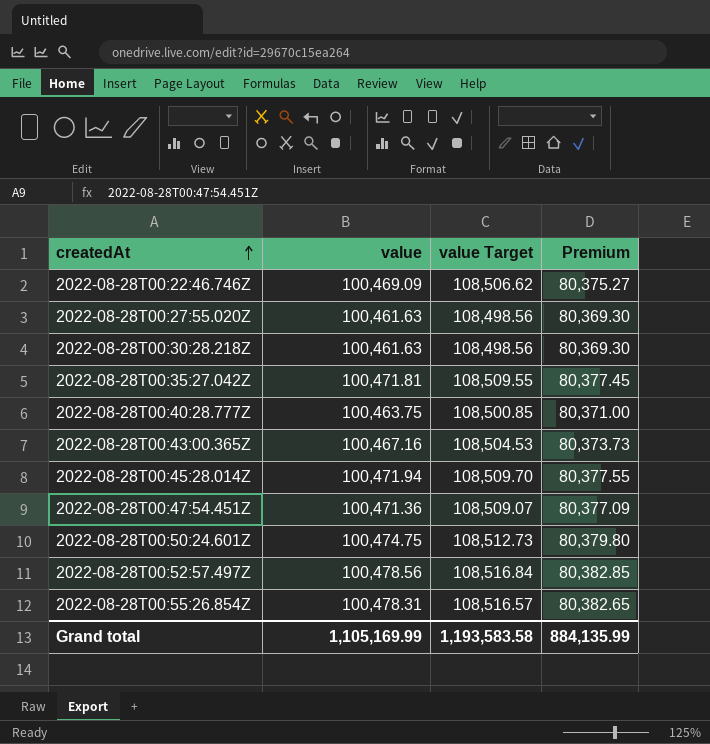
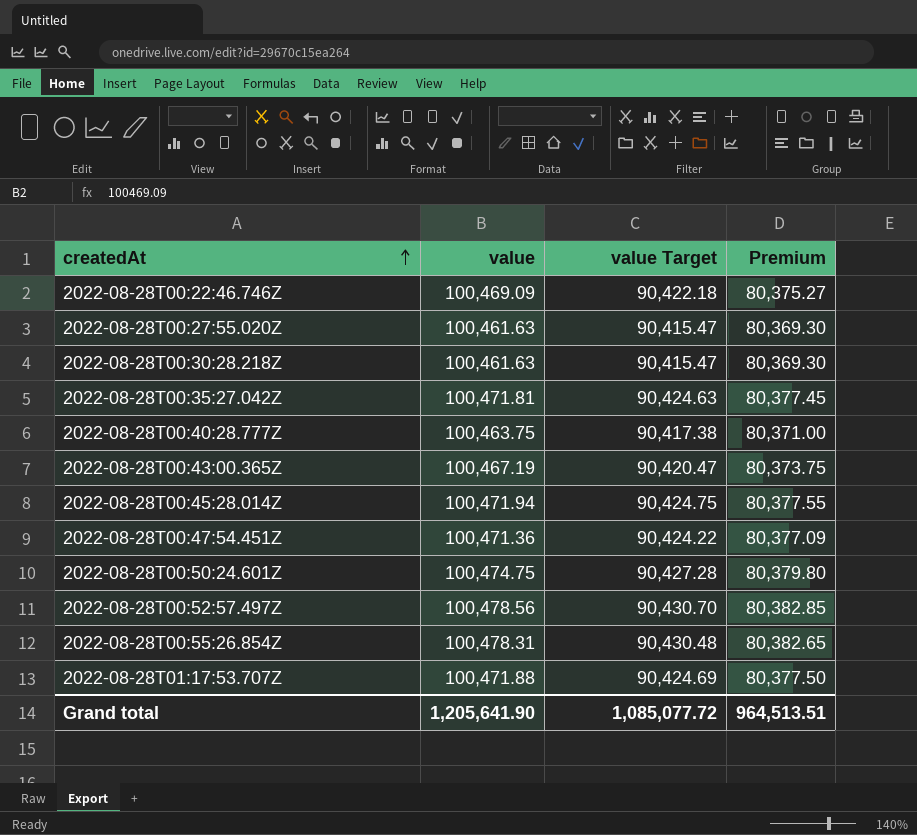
column value Target | formula: [value] * 1.08 -> [value] * 0.9
2022-08-28T00:43:00.365Z | value: 100,467.16 -> 100,467.19
2022-08-28T00:43:00.365Z | Premium: 80,373.73 -> 80,373.75
row 2022-08-28T01:17:53.707Z: none -> 100,471.88 | 90,424.69 | 80,377.50
Grand total | value: 1,105,169.99 -> 1,205,641.90
Grand total | value Target: 1,193,583.58 -> 1,085,077.72
Grand total | Premium: 884,135.99 -> 964,513.51

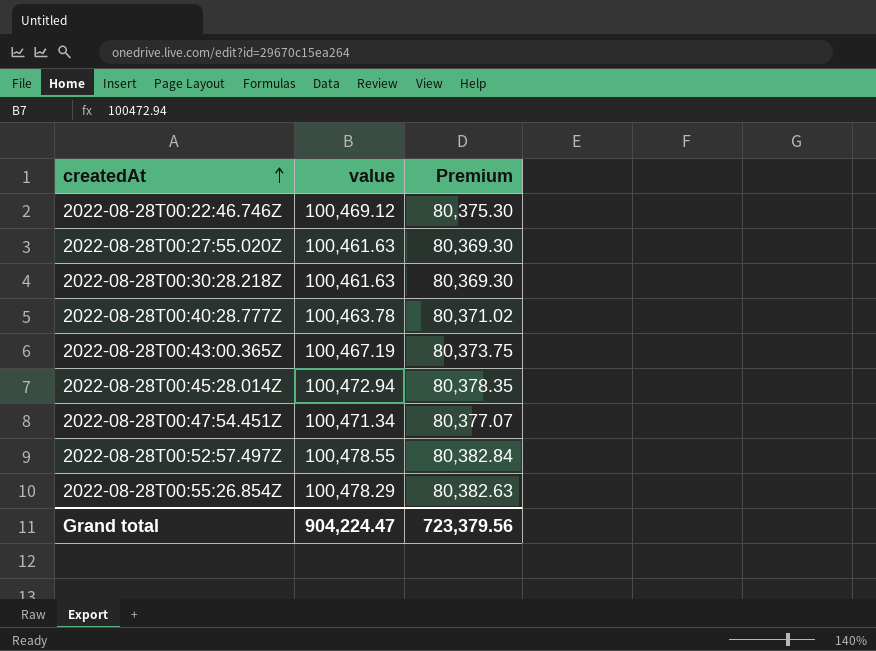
column value Target | formula: [value] * 0.9 -> none
row 2022-08-28T00:35:27.042Z: 100,471.81 | 90,424.63 | 80,377.45 -> none
row 2022-08-28T00:50:24.601Z: 100,474.75 | 90,427.28 | 80,379.80 -> none
row 2022-08-28T01:17:53.707Z: 100,471.88 | 90,424.69 | 80,377.50 -> none
2022-08-28T00:22:46.746Z | value: 100,469.09 -> 100,469.12
2022-08-28T00:22:46.746Z | Premium: 80,375.27 -> 80,375.30
2022-08-28T00:40:28.777Z | value: 100,463.75 -> 100,463.78
2022-08-28T00:40:28.777Z | Premium: 80,371.00 -> 80,371.02
2022-08-28T00:45:28.014Z | value: 100,471.94 -> 100,472.94
2022-08-28T00:45:28.014Z | Premium: 80,377.55 -> 80,378.35
2022-08-28T00:47:54.451Z | value: 100,471.36 -> 100,471.34
2022-08-28T00:47:54.451Z | Premium: 80,377.09 -> 80,377.07
2022-08-28T00:52:57.497Z | value: 100,478.56 -> 100,478.55
2022-08-28T00:52:57.497Z | Premium: 80,382.85 -> 80,382.84
2022-08-28T00:55:26.854Z | value: 100,478.31 -> 100,478.29
2022-08-28T00:55:26.854Z | Premium: 80,382.65 -> 80,382.63
Grand total | value: 1,205,641.90 -> 904,224.47
Grand total | Premium: 964,513.51 -> 723,379.56

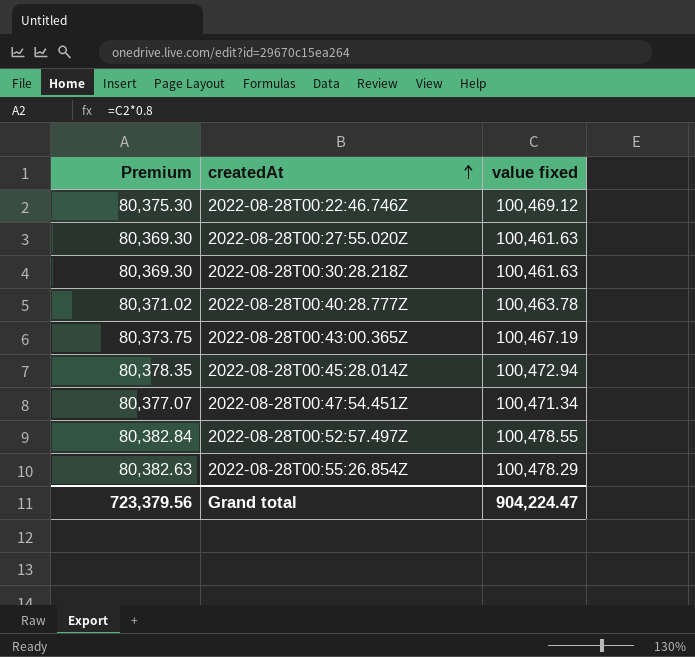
column Premium | position: 3 -> 1
column name: value -> value fixed

